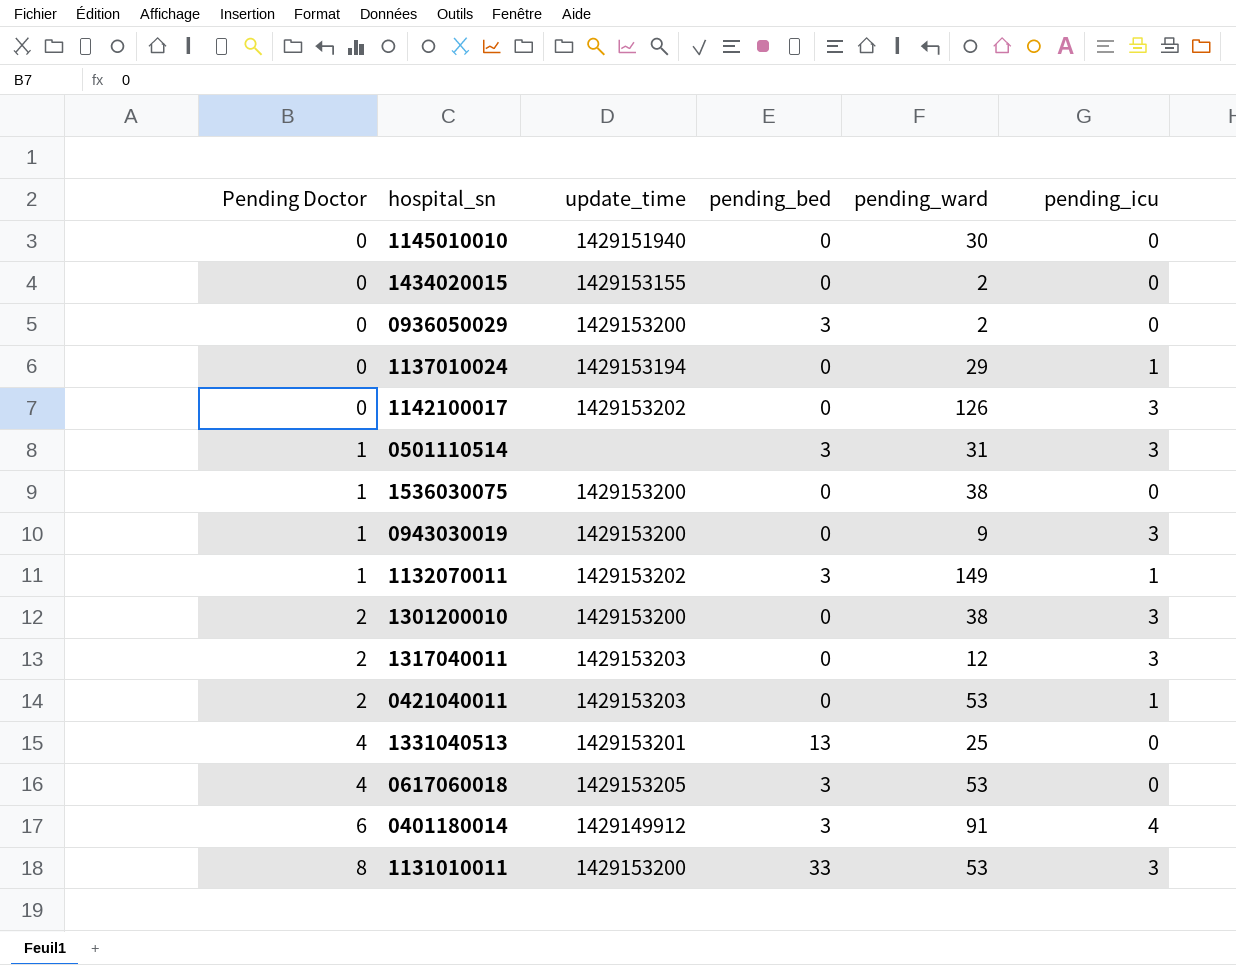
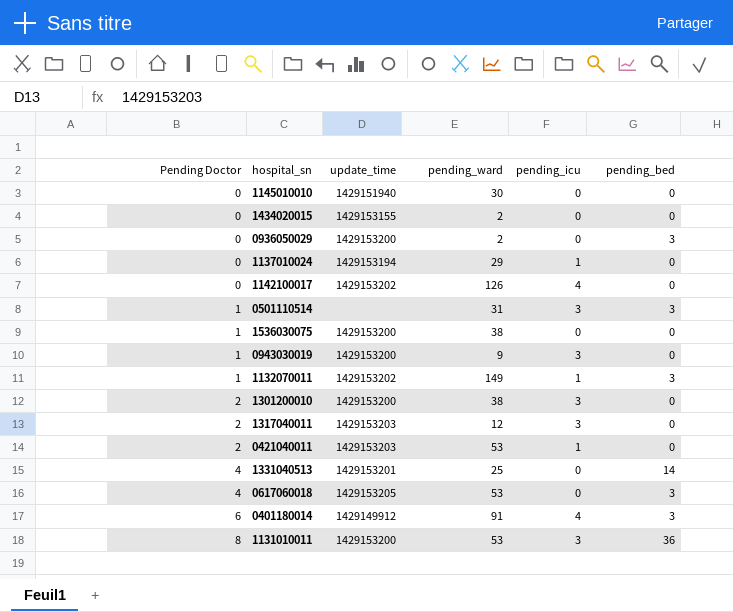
column pending_bed | position: 4 -> 6
1142100017 | pending_icu: 3 -> 4
1331040513 | pending_bed: 13 -> 14
1131010011 | pending_bed: 33 -> 36

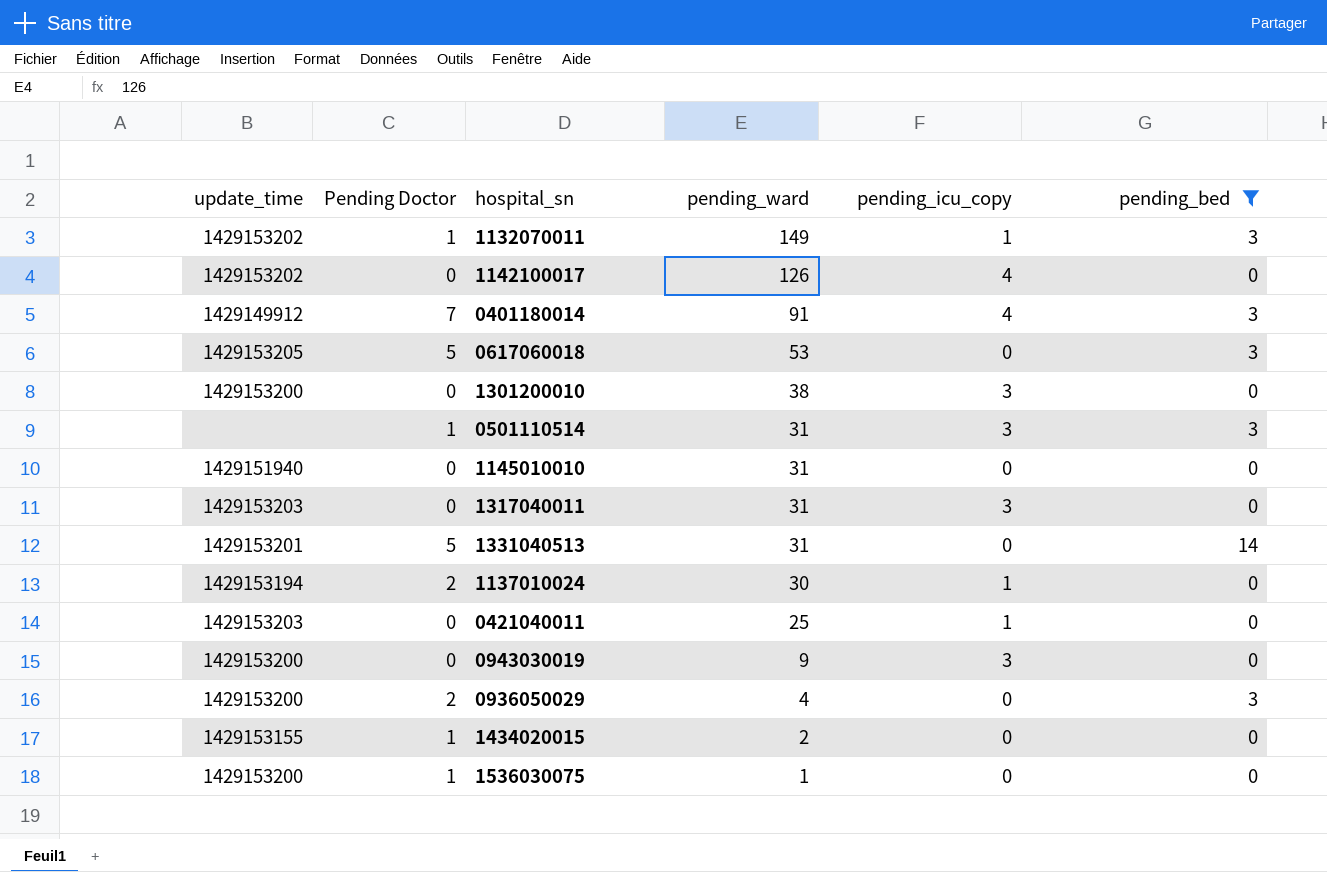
filter: none -> pending_bed != 36
row order: Pending Doctor ascending -> pending_ward descending
column update_time | position: 3 -> 1
column name: pending_icu -> pending_icu_copy
0401180014 | Pending Doctor: 6 -> 7
0617060018 | Pending Doctor: 4 -> 5
1301200010 | Pending Doctor: 2 -> 0
1145010010 | pending_ward: 30 -> 31
1317040011 | Pending Doctor: 2 -> 0
1317040011 | pending_ward: 12 -> 31
1331040513 | Pending Doctor: 4 -> 5
1331040513 | pending_ward: 25 -> 31
1137010024 | Pending Doctor: 0 -> 2
1137010024 | pending_ward: 29 -> 30
0421040011 | Pending Doctor: 2 -> 0
0421040011 | pending_ward: 53 -> 25
0943030019 | Pending Doctor: 1 -> 0
0936050029 | Pending Doctor: 0 -> 2
0936050029 | pending_ward: 2 -> 4
1434020015 | Pending Doctor: 0 -> 1
1536030075 | pending_ward: 38 -> 1

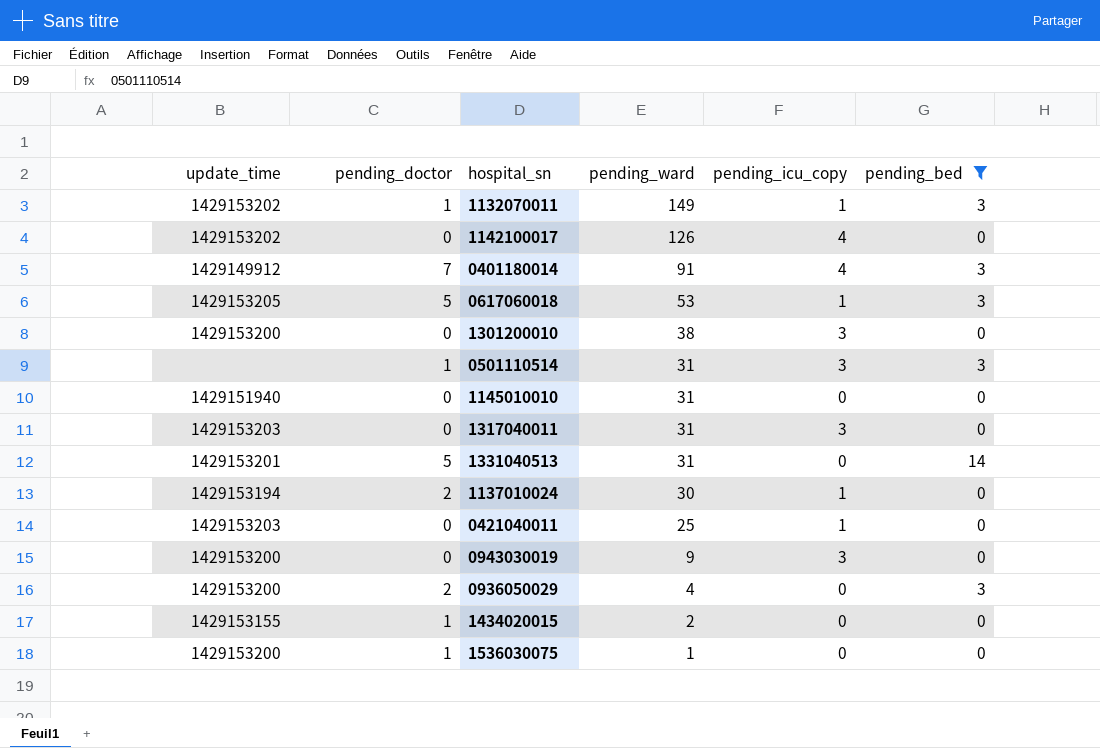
column name: Pending Doctor -> pending_doctor
0617060018 | pending_icu_copy: 0 -> 1

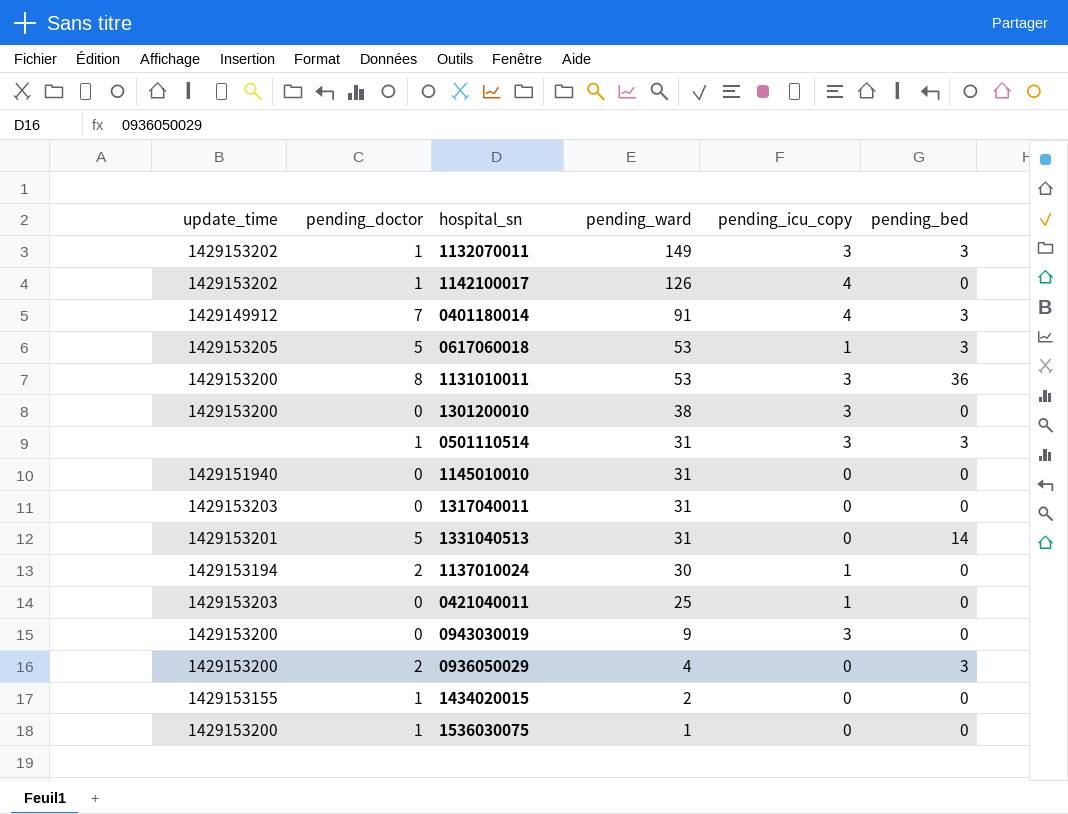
filter: pending_bed != 36 -> none
1132070011 | pending_icu_copy: 1 -> 3
1142100017 | pending_doctor: 0 -> 1
1317040011 | pending_icu_copy: 3 -> 0

